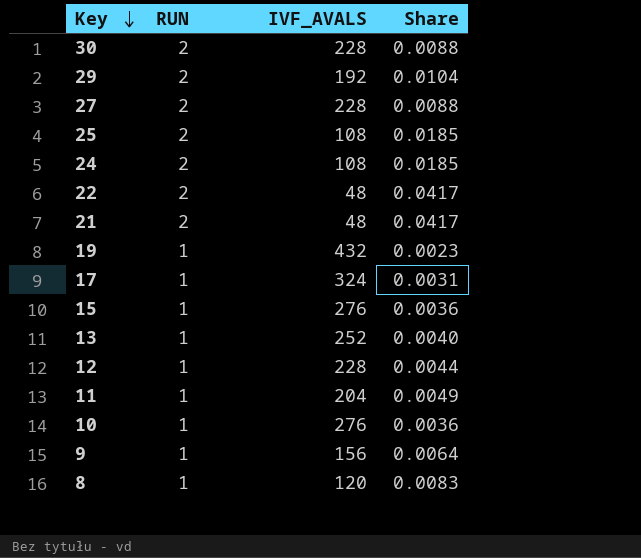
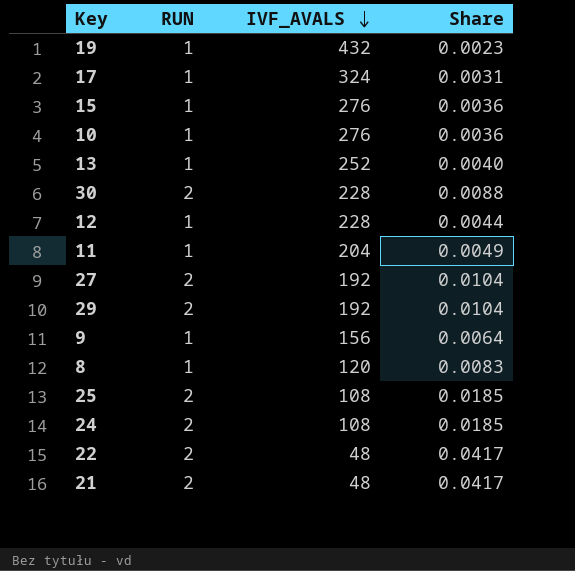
row order: Key descending -> IVF_AVALS descending
27 | IVF_AVALS: 228 -> 192
27 | Share: 0.0088 -> 0.0104

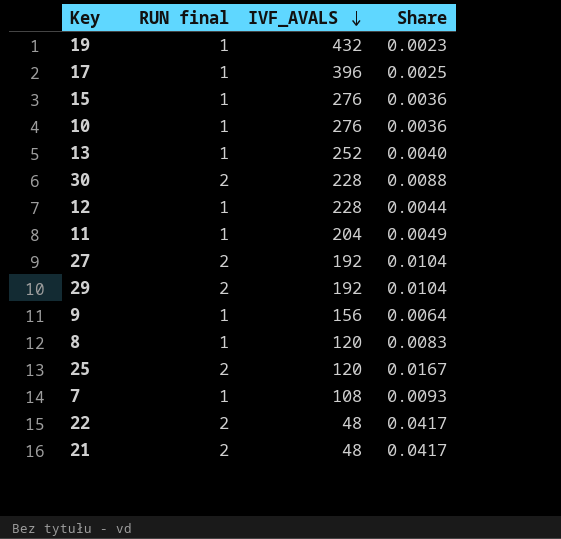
column name: RUN -> RUN final
row 24: 2 | 108 | 0.0185 -> none
17 | IVF_AVALS: 324 -> 396
17 | Share: 0.0031 -> 0.0025
25 | IVF_AVALS: 108 -> 120
25 | Share: 0.0185 -> 0.0167
row 7: none -> 1 | 108 | 0.0093

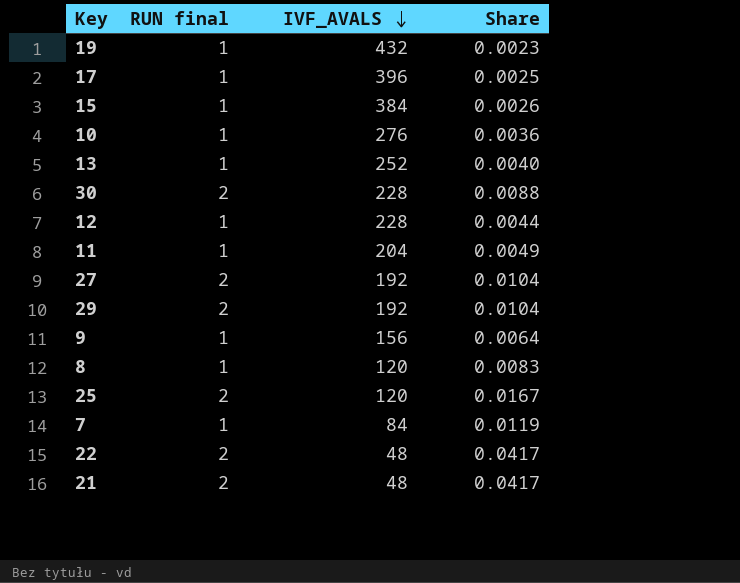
15 | IVF_AVALS: 276 -> 384
15 | Share: 0.0036 -> 0.0026
7 | IVF_AVALS: 108 -> 84
7 | Share: 0.0093 -> 0.0119

